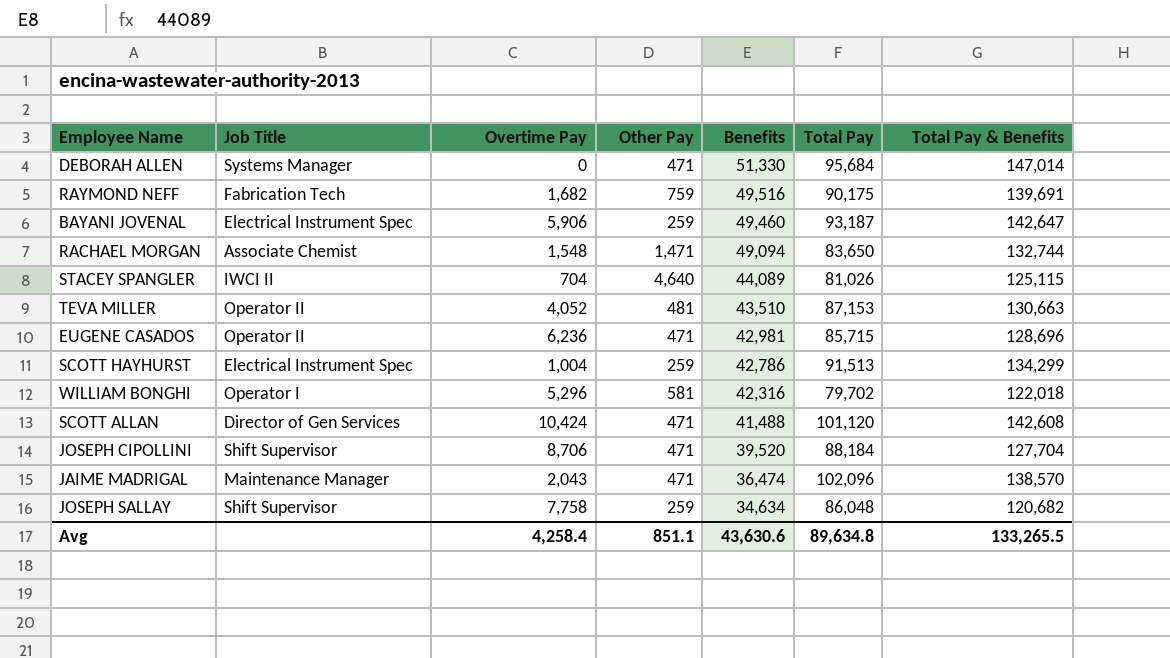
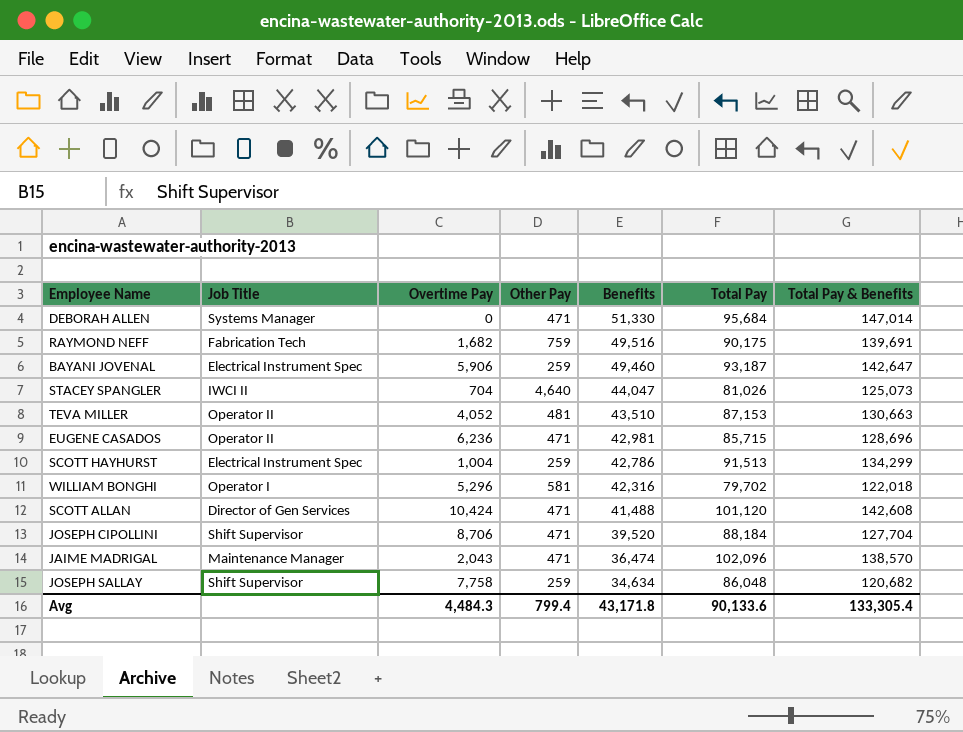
row RACHAEL MORGAN: Associate Chemist | 1,548 | 1,471 | 49,094 | 83,650 | 132,744 -> none
STACEY SPANGLER | Benefits: 44,089 -> 44,047
STACEY SPANGLER | Total Pay & Benefits: 125,115 -> 125,073
Avg | Overtime Pay: 4,258.4 -> 4,484.3
Avg | Other Pay: 851.1 -> 799.4
Avg | Benefits: 43,630.6 -> 43,171.8
Avg | Total Pay: 89,634.8 -> 90,133.6
Avg | Total Pay & Benefits: 133,265.5 -> 133,305.4

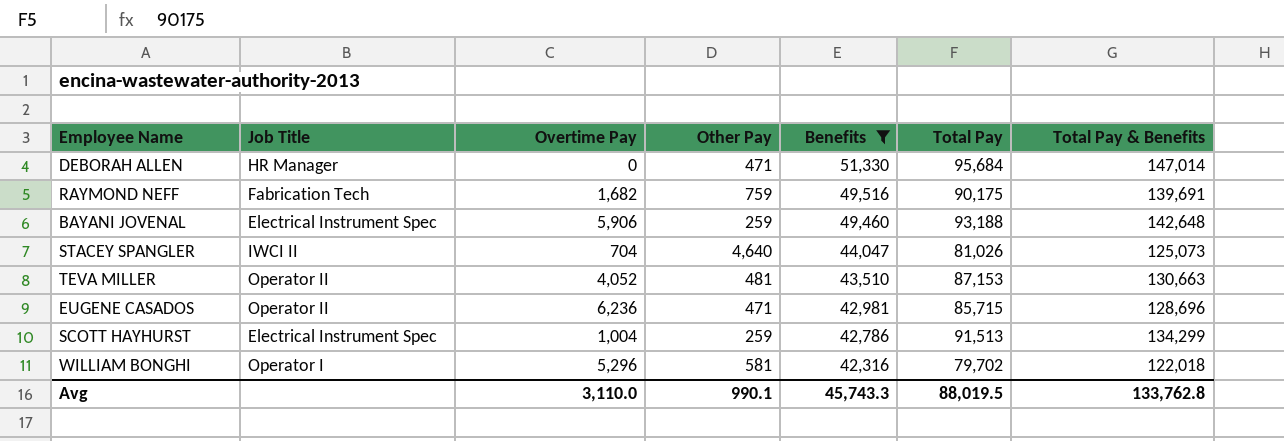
filter: none -> Benefits >= 42,316
DEBORAH ALLEN | Job Title: Systems Manager -> HR Manager
BAYANI JOVENAL | Total Pay: 93,187 -> 93,188
BAYANI JOVENAL | Total Pay & Benefits: 142,647 -> 142,648
Avg | Overtime Pay: 4,484.3 -> 3,110.0
Avg | Other Pay: 799.4 -> 990.1
Avg | Benefits: 43,171.8 -> 45,743.3
Avg | Total Pay: 90,133.6 -> 88,019.5
Avg | Total Pay & Benefits: 133,305.4 -> 133,762.8

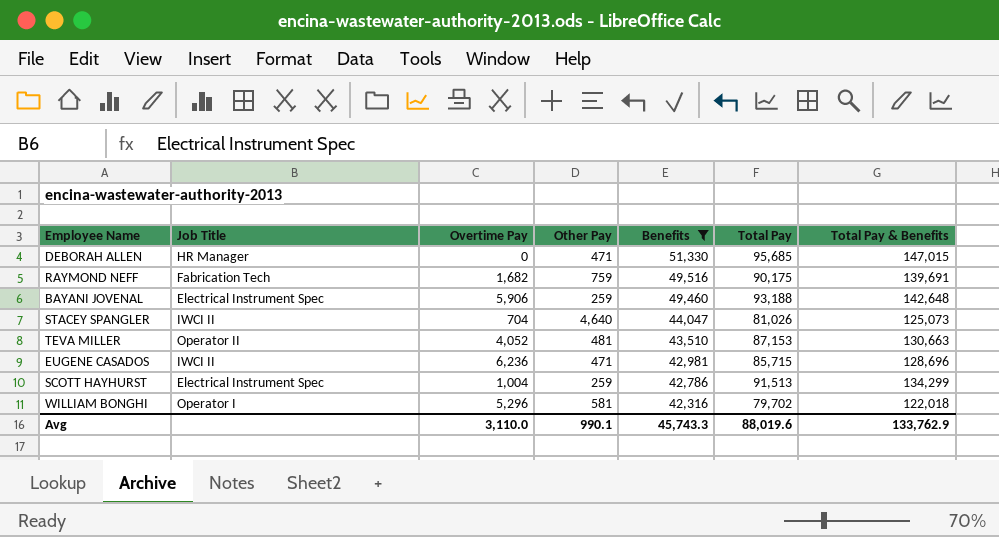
DEBORAH ALLEN | Total Pay: 95,684 -> 95,685
DEBORAH ALLEN | Total Pay & Benefits: 147,014 -> 147,015
EUGENE CASADOS | Job Title: Operator II -> IWCI II
Avg | Total Pay: 88,019.5 -> 88,019.6
Avg | Total Pay & Benefits: 133,762.8 -> 133,762.9

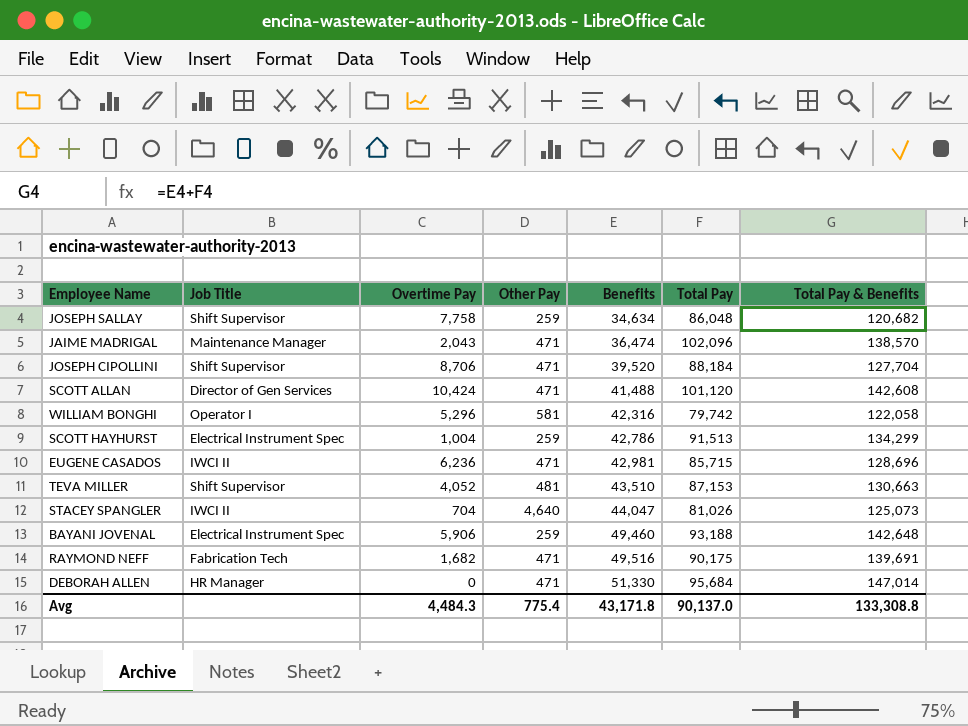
filter: Benefits >= 42,316 -> none
row order: Benefits descending -> Benefits ascending
WILLIAM BONGHI | Total Pay: 79,702 -> 79,742
WILLIAM BONGHI | Total Pay & Benefits: 122,018 -> 122,058
TEVA MILLER | Job Title: Operator II -> Shift Supervisor
RAYMOND NEFF | Other Pay: 759 -> 471
DEBORAH ALLEN | Total Pay: 95,685 -> 95,684
DEBORAH ALLEN | Total Pay & Benefits: 147,015 -> 147,014
Avg | Overtime Pay: 3,110.0 -> 4,484.3
Avg | Other Pay: 990.1 -> 775.4
Avg | Benefits: 45,743.3 -> 43,171.8
Avg | Total Pay: 88,019.6 -> 90,137.0
Avg | Total Pay & Benefits: 133,762.9 -> 133,308.8

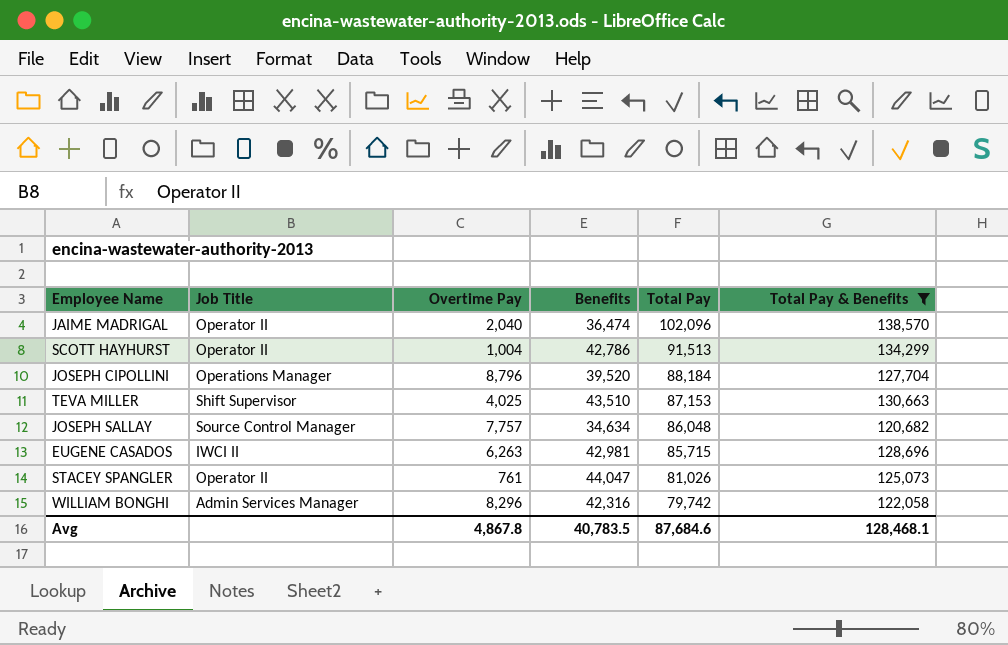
filter: none -> Total Pay & Benefits <= 138,570
row order: Benefits ascending -> Total Pay descending
column Other Pay | position: 4 -> none
JAIME MADRIGAL | Job Title: Maintenance Manager -> Operator II
JAIME MADRIGAL | Overtime Pay: 2,043 -> 2,040
SCOTT HAYHURST | Job Title: Electrical Instrument Spec -> Operator II
JOSEPH CIPOLLINI | Job Title: Shift Supervisor -> Operations Manager
JOSEPH CIPOLLINI | Overtime Pay: 8,706 -> 8,796
TEVA MILLER | Overtime Pay: 4,052 -> 4,025
JOSEPH SALLAY | Job Title: Shift Supervisor -> Source Control Manager
JOSEPH SALLAY | Overtime Pay: 7,758 -> 7,757
EUGENE CASADOS | Overtime Pay: 6,236 -> 6,263
STACEY SPANGLER | Job Title: IWCI II -> Operator II
STACEY SPANGLER | Overtime Pay: 704 -> 761
WILLIAM BONGHI | Job Title: Operator I -> Admin Services Manager
WILLIAM BONGHI | Overtime Pay: 5,296 -> 8,296
Avg | Overtime Pay: 4,484.3 -> 4,867.8
Avg | Benefits: 43,171.8 -> 40,783.5
Avg | Total Pay: 90,137.0 -> 87,684.6
Avg | Total Pay & Benefits: 133,308.8 -> 128,468.1

